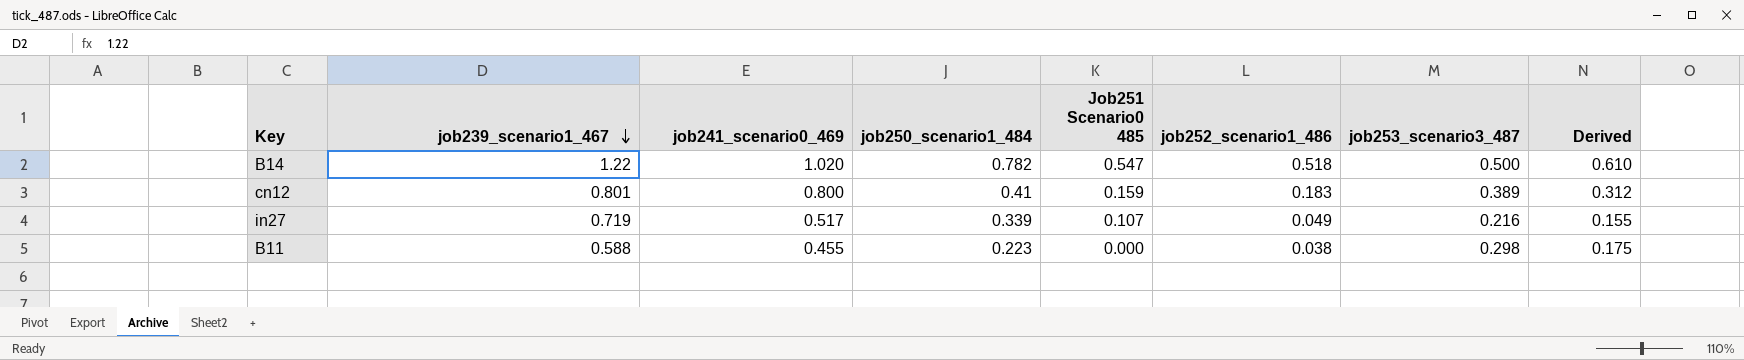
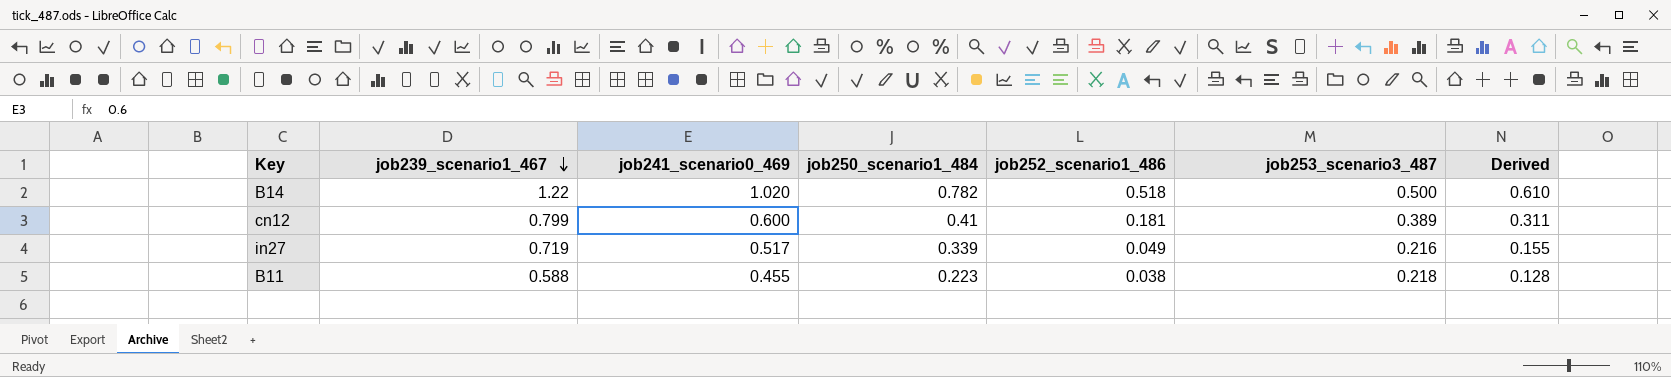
column Job251 Scenario0 485 | position: 5 -> none
cn12 | job239_scenario1_467: 0.801 -> 0.799
cn12 | job241_scenario0_469: 0.800 -> 0.600
cn12 | job252_scenario1_486: 0.183 -> 0.181
cn12 | Derived: 0.312 -> 0.311
B11 | job253_scenario3_487: 0.298 -> 0.218
B11 | Derived: 0.175 -> 0.128

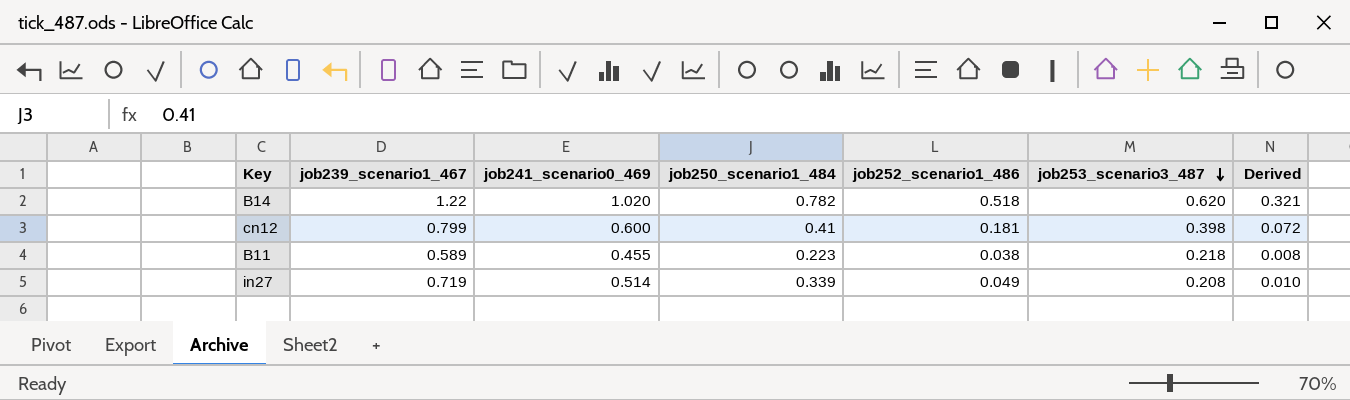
row order: job239_scenario1_467 descending -> job253_scenario3_487 descending
column Derived | formula: [job239_scenario1_467] * [job253_scenario3_487] -> [job252_scenario1_486] * [job253_scenario3_487]
B14 | job253_scenario3_487: 0.500 -> 0.620
cn12 | job253_scenario3_487: 0.389 -> 0.398
B11 | job239_scenario1_467: 0.588 -> 0.589
in27 | job241_scenario0_469: 0.517 -> 0.514
in27 | job253_scenario3_487: 0.216 -> 0.208

